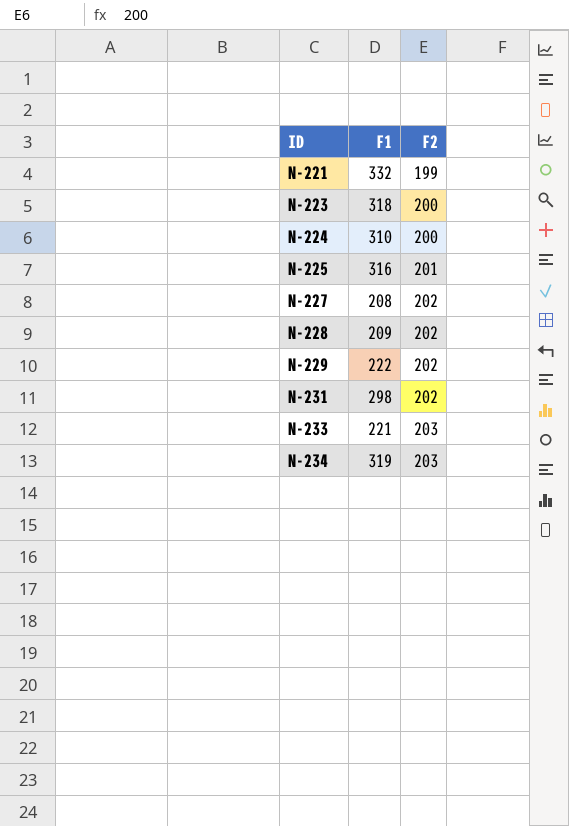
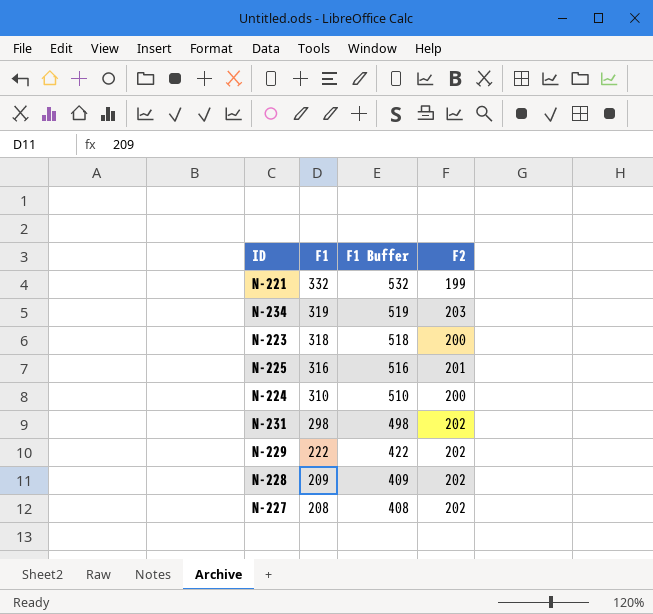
row order: ID ascending -> F1 descending
column F1 Buffer | formula: none -> [F1] + 200
row N-233: 221 | 203 -> none

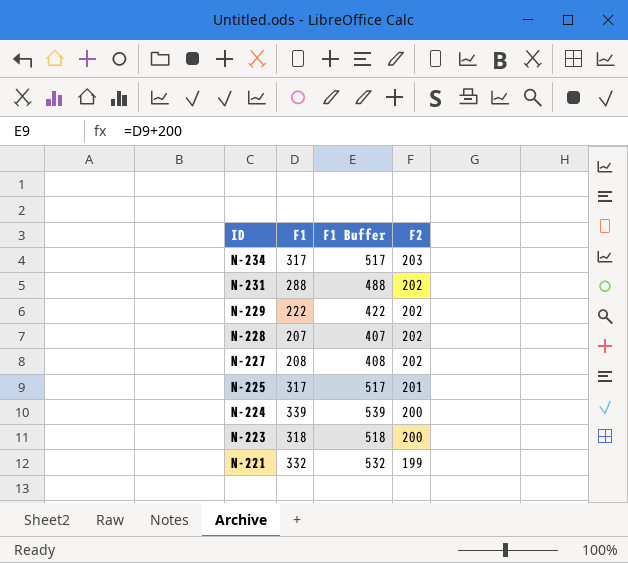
row order: F1 descending -> ID descending
N-234 | F1: 319 -> 317
N-234 | F1 Buffer: 519 -> 517
N-231 | F1: 298 -> 288
N-231 | F1 Buffer: 498 -> 488
N-228 | F1: 209 -> 207
N-228 | F1 Buffer: 409 -> 407
N-225 | F1: 316 -> 317
N-225 | F1 Buffer: 516 -> 517
N-224 | F1: 310 -> 339
N-224 | F1 Buffer: 510 -> 539

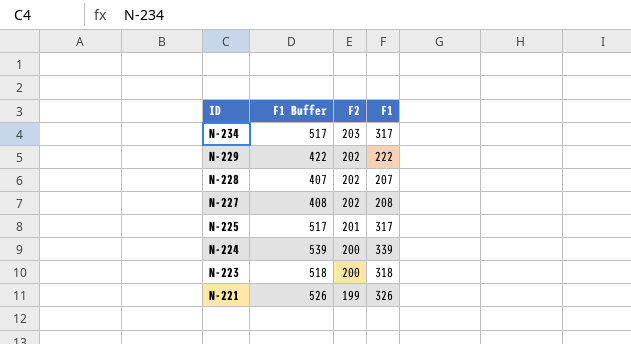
column F1 | position: 2 -> 4
row N-231: 288 | 488 | 202 -> none
N-221 | F1 Buffer: 532 -> 526
N-221 | F1: 332 -> 326

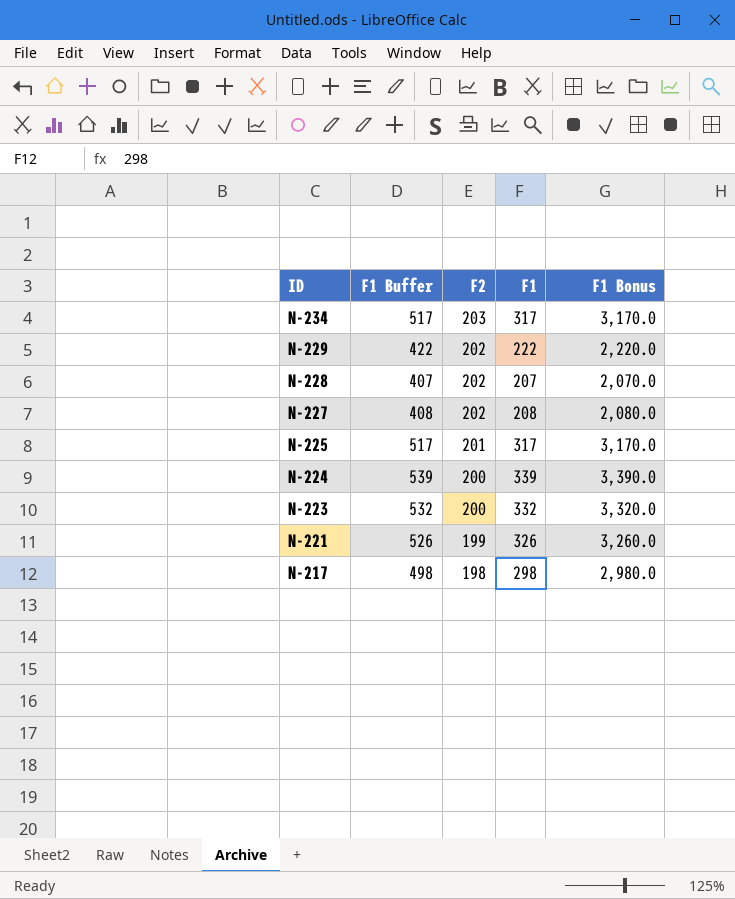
column F1 Bonus | formula: none -> [F1] * 10
N-223 | F1 Buffer: 518 -> 532
N-223 | F1: 318 -> 332
row N-217: none -> 498 | 198 | 298 | 2,980.0

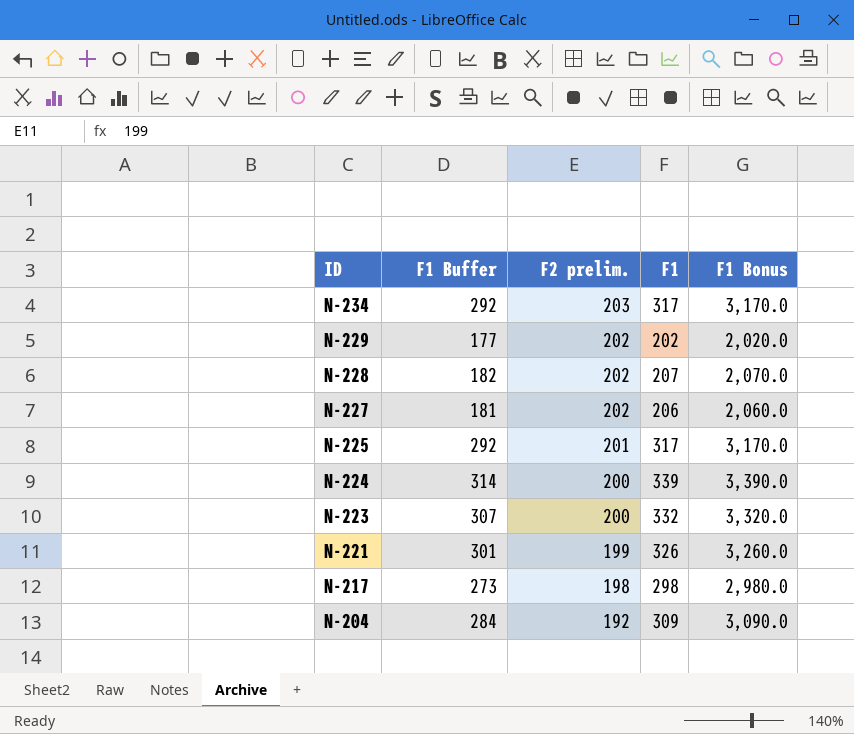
column F1 Buffer | formula: [F1] + 200 -> [F1] - 25
column name: F2 -> F2 prelim.
N-229 | F1: 222 -> 202
N-229 | F1 Bonus: 2,220.0 -> 2,020.0
N-227 | F1: 208 -> 206
N-227 | F1 Bonus: 2,080.0 -> 2,060.0
row N-204: none -> 284 | 192 | 309 | 3,090.0

